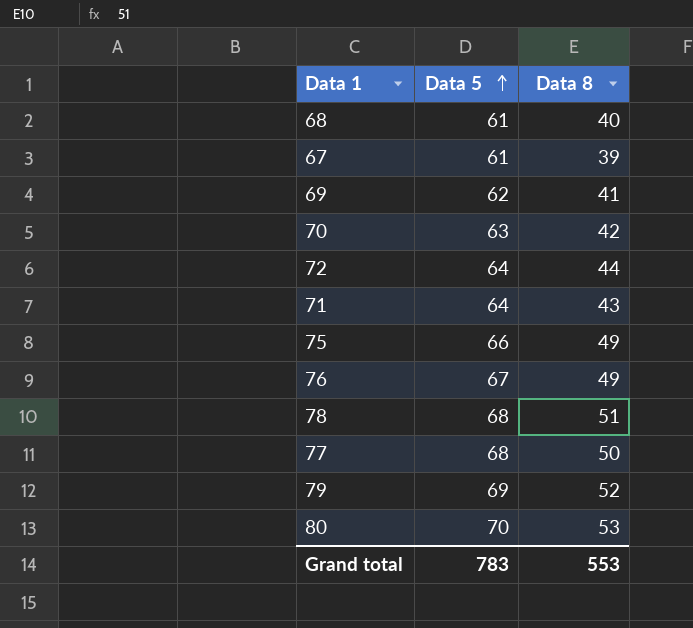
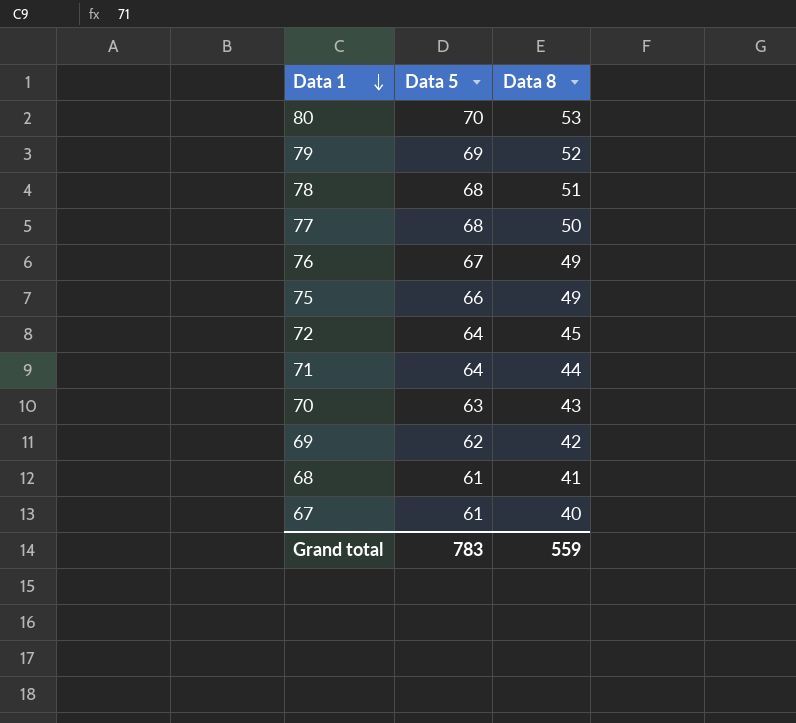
row order: Data 5 ascending -> Data 1 descending
72 | Data 8: 44 -> 45
71 | Data 8: 43 -> 44
70 | Data 8: 42 -> 43
69 | Data 8: 41 -> 42
68 | Data 8: 40 -> 41
67 | Data 8: 39 -> 40
Grand total | Data 8: 553 -> 559

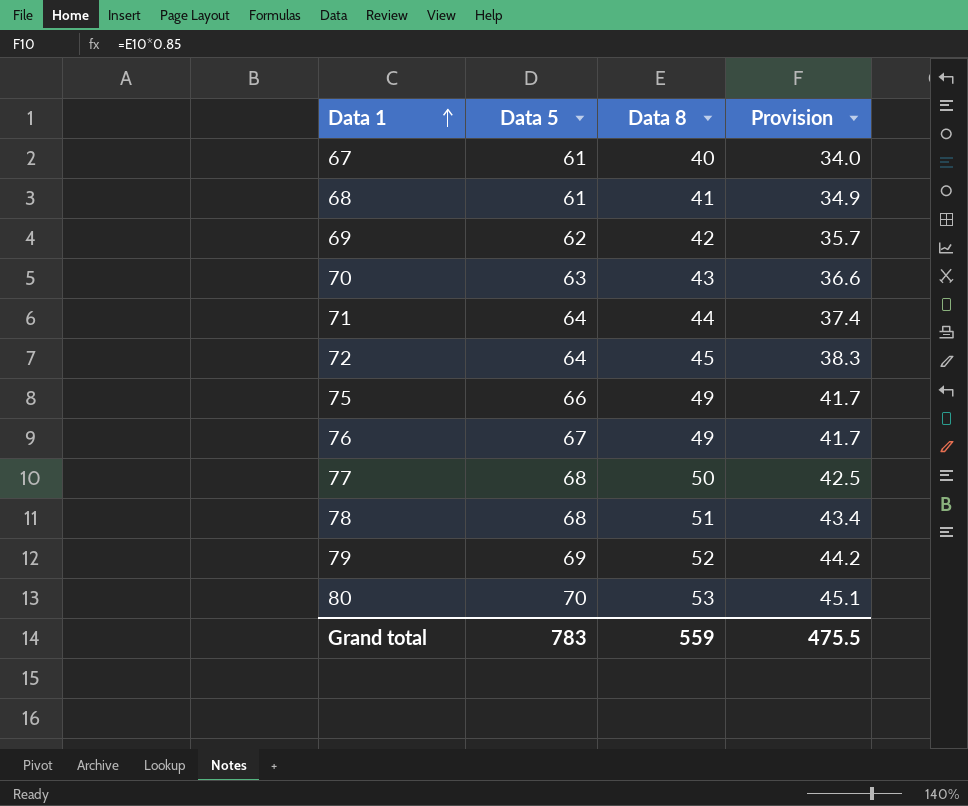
row order: Data 1 descending -> Data 1 ascending
column Provision | formula: none -> [Data 8] * 0.85

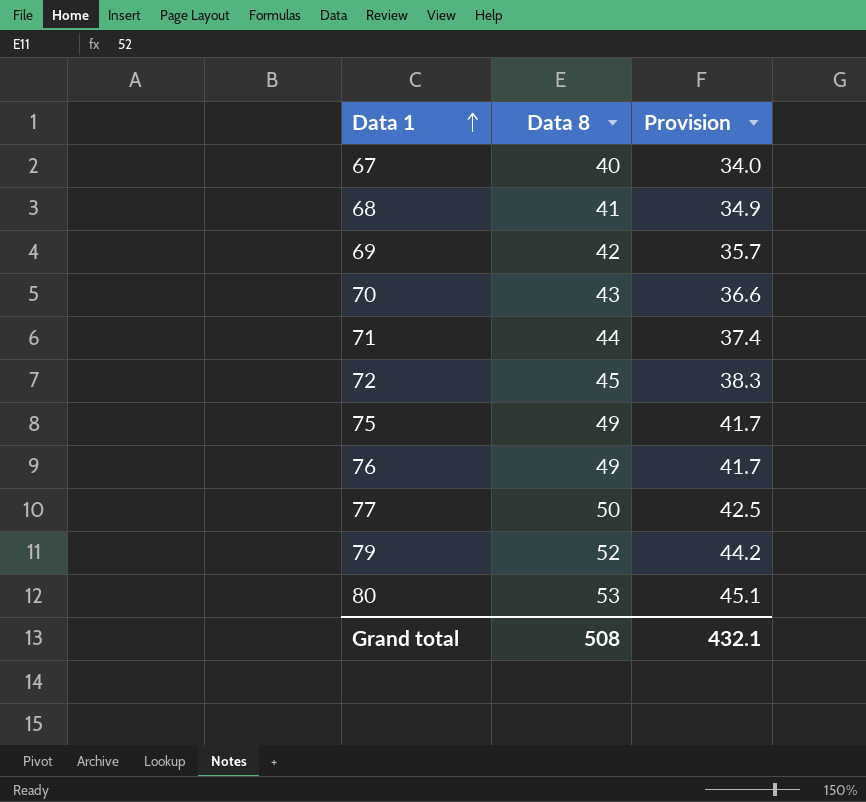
column Data 5 | position: 2 -> none
row 78: 68 | 51 | 43.4 -> none
Grand total | Data 8: 559 -> 508
Grand total | Provision: 475.5 -> 432.1

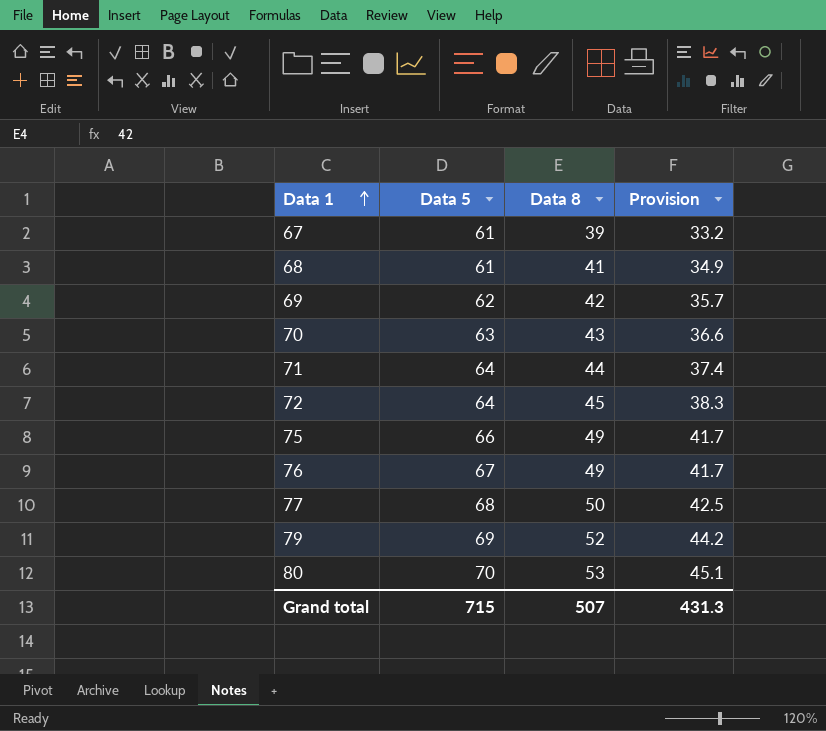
column Data 5 | position: none -> 2
67 | Data 8: 40 -> 39
67 | Provision: 34.0 -> 33.2
Grand total | Data 8: 508 -> 507
Grand total | Provision: 432.1 -> 431.3

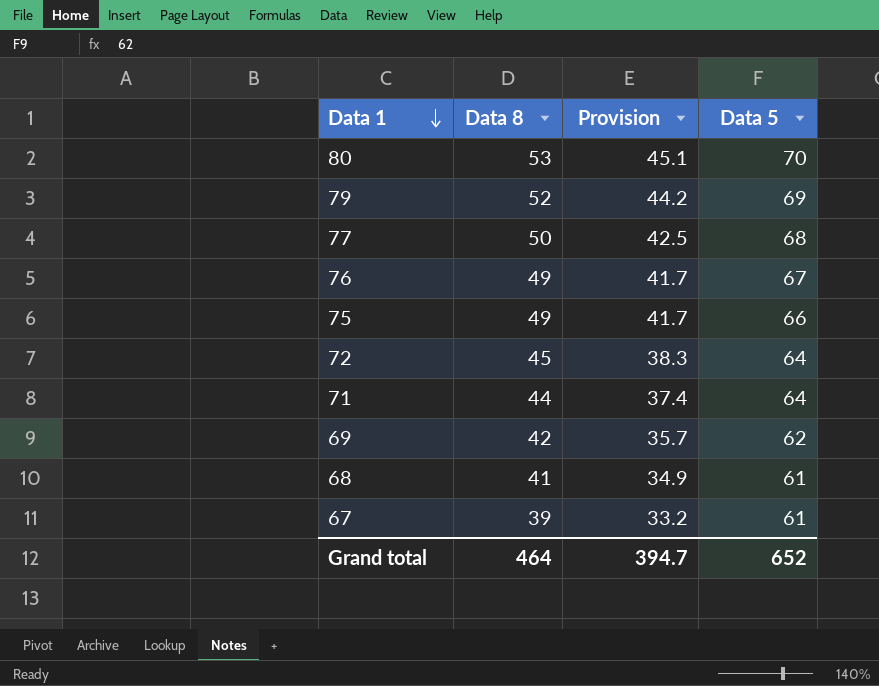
row order: Data 1 ascending -> Data 1 descending
column Data 5 | position: 2 -> 4
row 70: 63 | 43 | 36.6 -> none
Grand total | Data 8: 507 -> 464
Grand total | Provision: 431.3 -> 394.7
Grand total | Data 5: 715 -> 652

